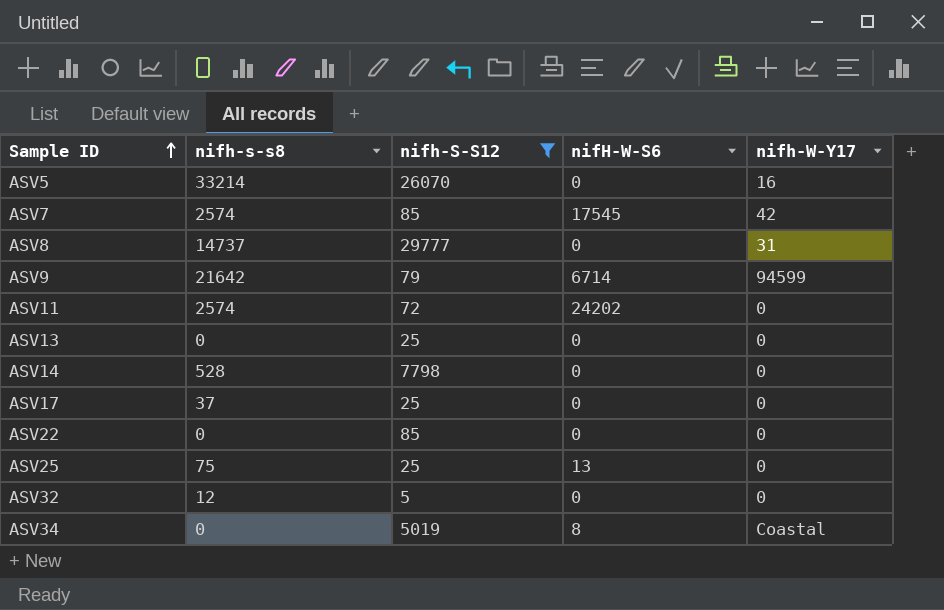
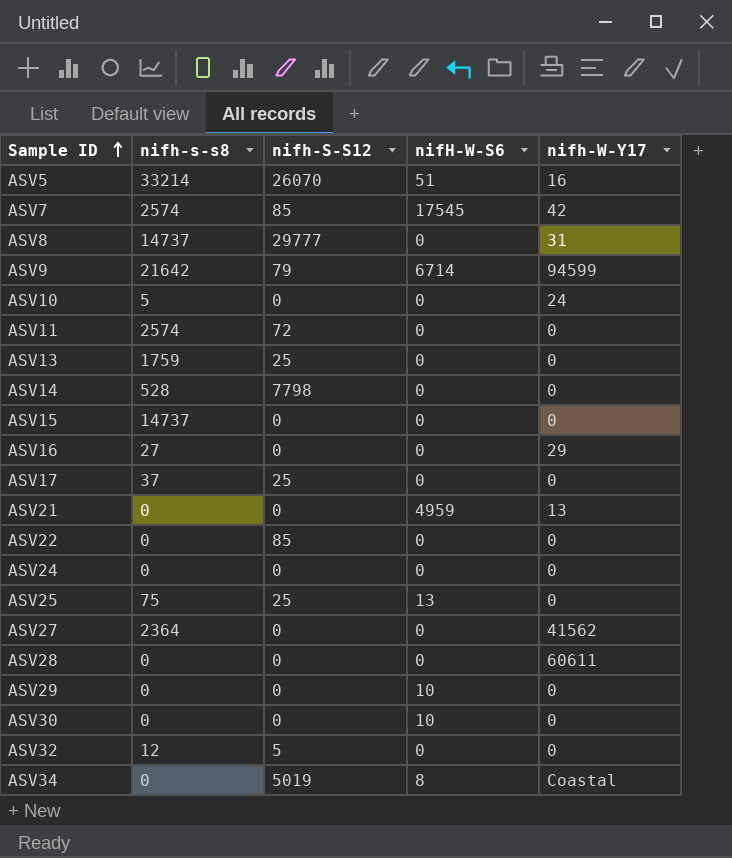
filter: nifh-S-S12 != 0 -> none
ASV5 | nifH-W-S6: 0 -> 51
ASV11 | nifH-W-S6: 24202 -> 0
ASV13 | nifh-s-s8: 0 -> 1759

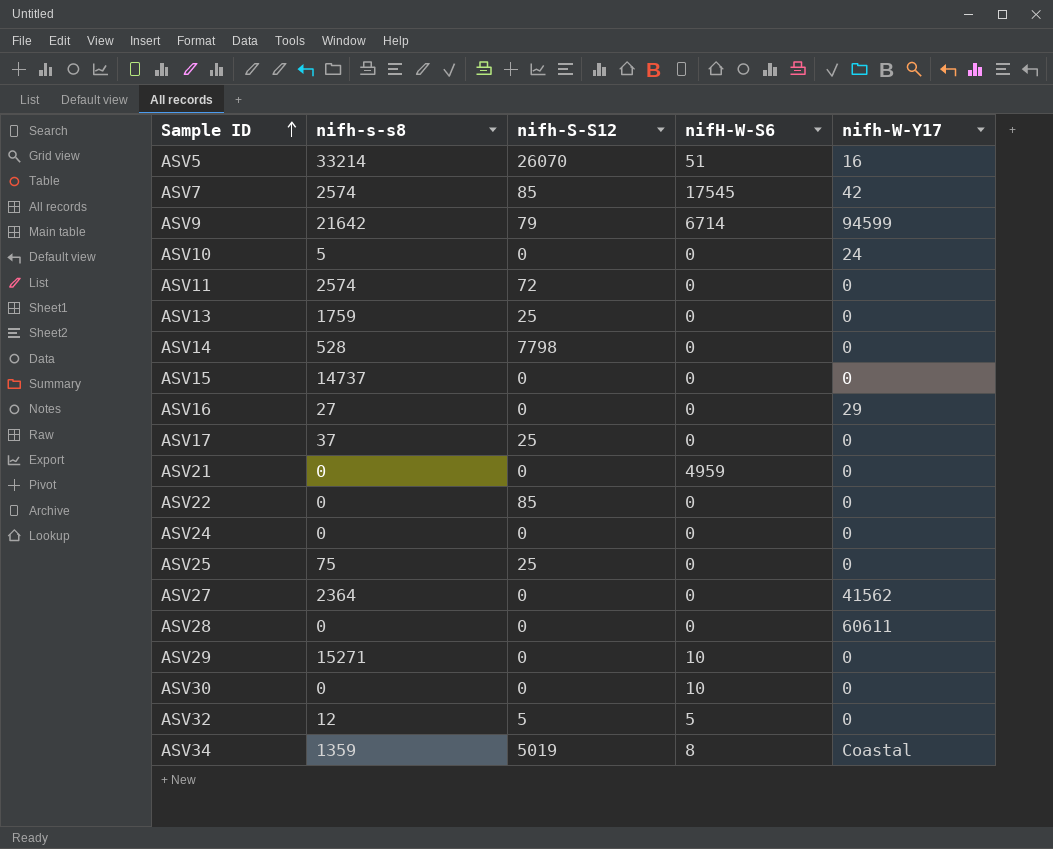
row ASV8: 14737 | 29777 | 0 | 31 -> none
ASV21 | nifh-W-Y17: 13 -> 0
ASV25 | nifH-W-S6: 13 -> 0
ASV29 | nifh-s-s8: 0 -> 15271
ASV32 | nifH-W-S6: 0 -> 5
ASV34 | nifh-s-s8: 0 -> 1359

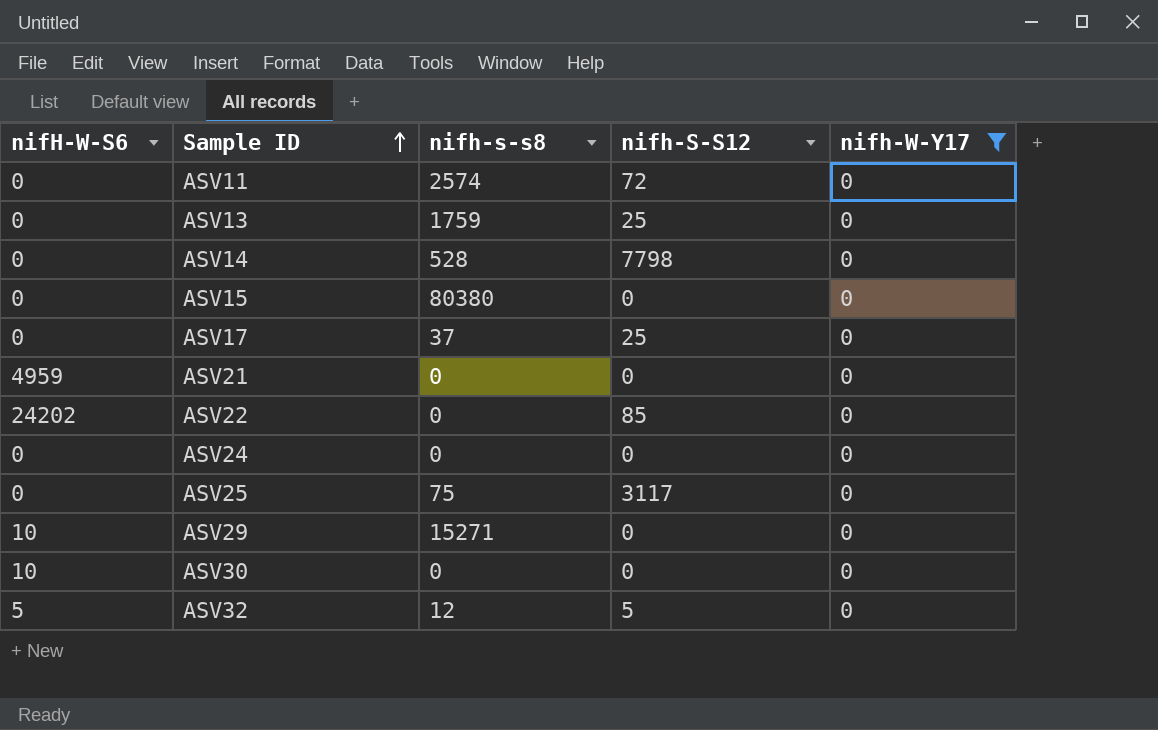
filter: none -> nifh-W-Y17 = 0
column nifH-W-S6 | position: 4 -> 1
ASV15 | nifh-s-s8: 14737 -> 80380
ASV22 | nifH-W-S6: 0 -> 24202
ASV25 | nifh-S-S12: 25 -> 3117

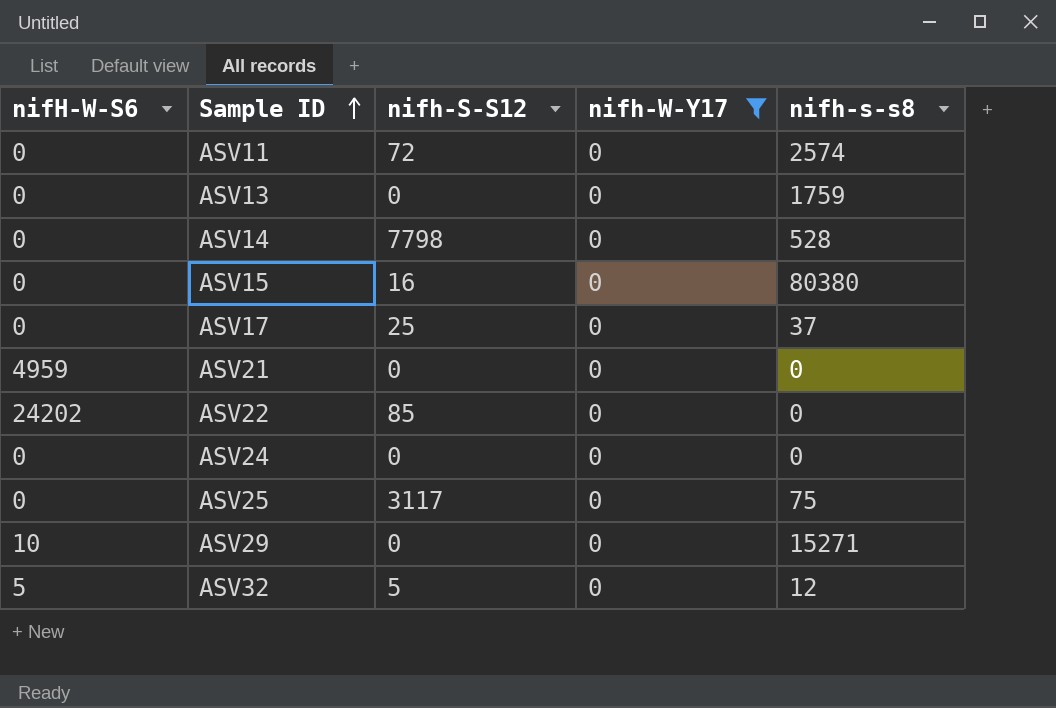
column nifh-s-s8 | position: 3 -> 5
row ASV30: 10 | 0 | 0 | 0 -> none
ASV13 | nifh-S-S12: 25 -> 0
ASV15 | nifh-S-S12: 0 -> 16

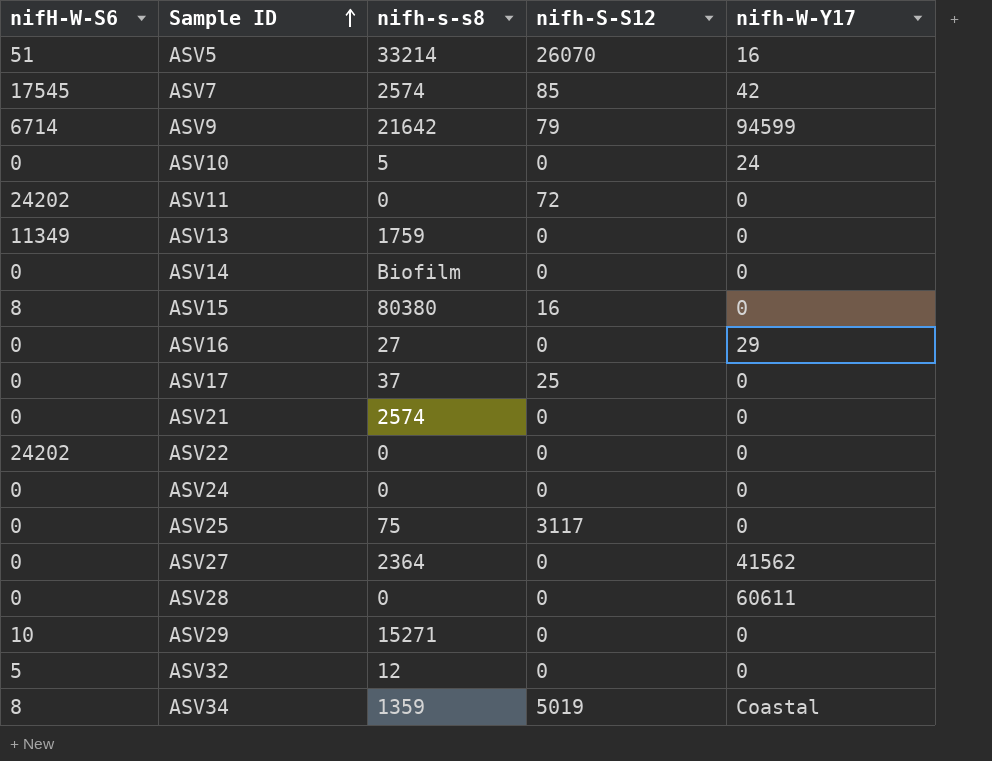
filter: nifh-W-Y17 = 0 -> none
column nifh-s-s8 | position: 5 -> 3
ASV11 | nifH-W-S6: 0 -> 24202
ASV11 | nifh-s-s8: 2574 -> 0
ASV13 | nifH-W-S6: 0 -> 11349
ASV14 | nifh-s-s8: 528 -> Biofilm
ASV14 | nifh-S-S12: 7798 -> 0
ASV15 | nifH-W-S6: 0 -> 8
ASV21 | nifH-W-S6: 4959 -> 0
ASV21 | nifh-s-s8: 0 -> 2574
ASV22 | nifh-S-S12: 85 -> 0
ASV32 | nifh-S-S12: 5 -> 0

